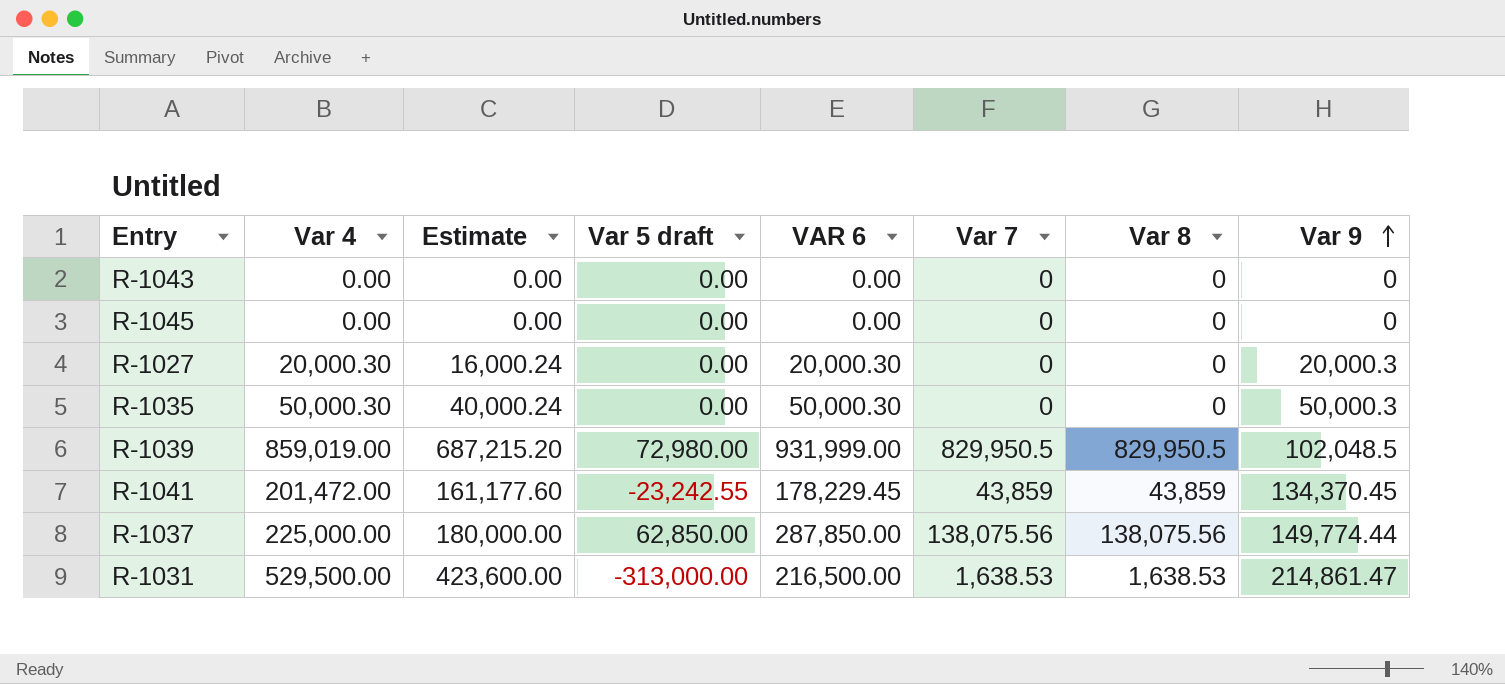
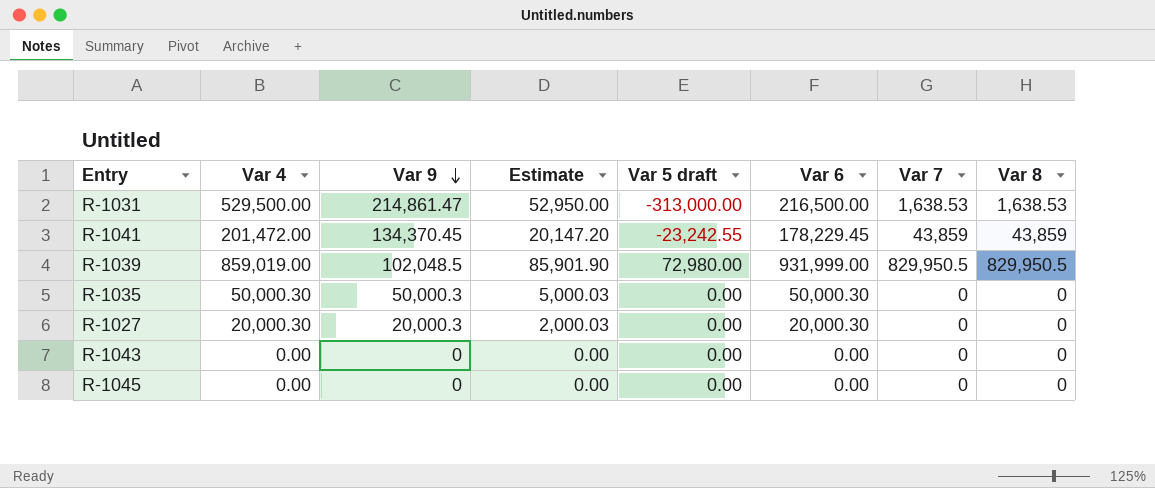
row order: Var 9 ascending -> Var 9 descending
column Var 9 | position: 8 -> 3
column Estimate | formula: [Var 4] * 0.8 -> [Var 4] * 0.1
column name: VAR 6 -> Var 6
row R-1037: 225,000.00 | 180,000.00 | 62,850.00 | 287,850.00 | 138,075.56 | 138,075.56 | 149,774.44 -> none

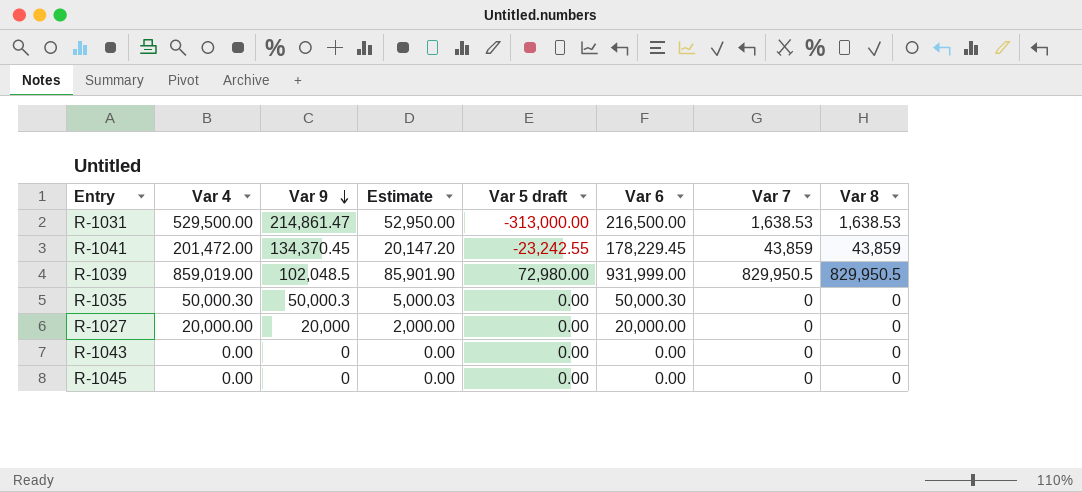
R-1027 | Var 4: 20,000.30 -> 20,000.00
R-1027 | Var 9: 20,000.3 -> 20,000
R-1027 | Estimate: 2,000.03 -> 2,000.00
R-1027 | Var 6: 20,000.30 -> 20,000.00

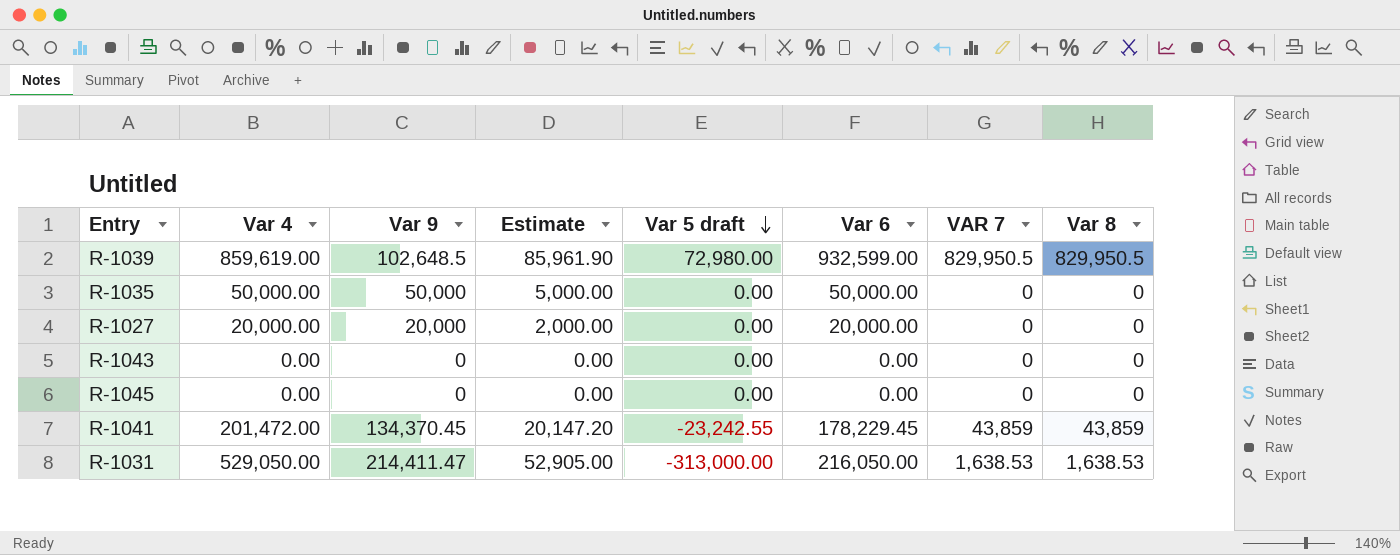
row order: Var 9 descending -> Var 5 draft descending
column name: Var 7 -> VAR 7
R-1039 | Var 4: 859,019.00 -> 859,619.00
R-1039 | Var 9: 102,048.5 -> 102,648.5
R-1039 | Estimate: 85,901.90 -> 85,961.90
R-1039 | Var 6: 931,999.00 -> 932,599.00
R-1035 | Var 4: 50,000.30 -> 50,000.00
R-1035 | Var 9: 50,000.3 -> 50,000
R-1035 | Estimate: 5,000.03 -> 5,000.00
R-1035 | Var 6: 50,000.30 -> 50,000.00
R-1031 | Var 4: 529,500.00 -> 529,050.00
R-1031 | Var 9: 214,861.47 -> 214,411.47
R-1031 | Estimate: 52,950.00 -> 52,905.00
R-1031 | Var 6: 216,500.00 -> 216,050.00

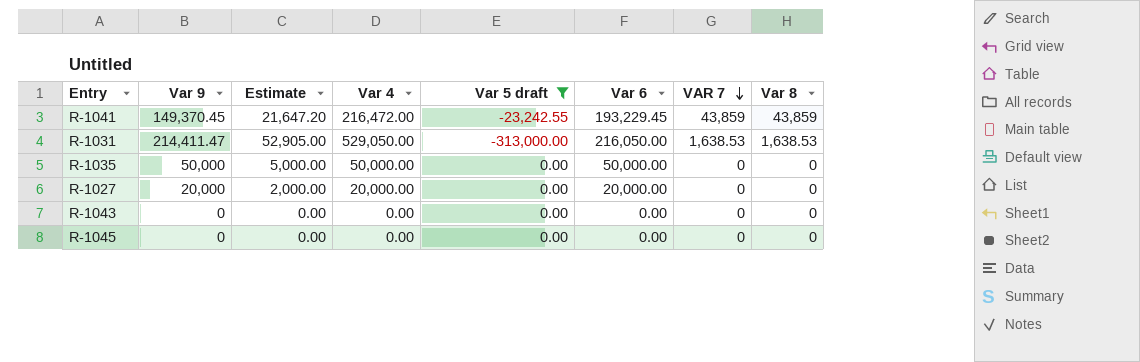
filter: none -> Var 5 draft != 72,980.00
row order: Var 5 draft descending -> VAR 7 descending
column Var 4 | position: 2 -> 4
R-1041 | Var 9: 134,370.45 -> 149,370.45
R-1041 | Estimate: 20,147.20 -> 21,647.20
R-1041 | Var 4: 201,472.00 -> 216,472.00
R-1041 | Var 6: 178,229.45 -> 193,229.45

